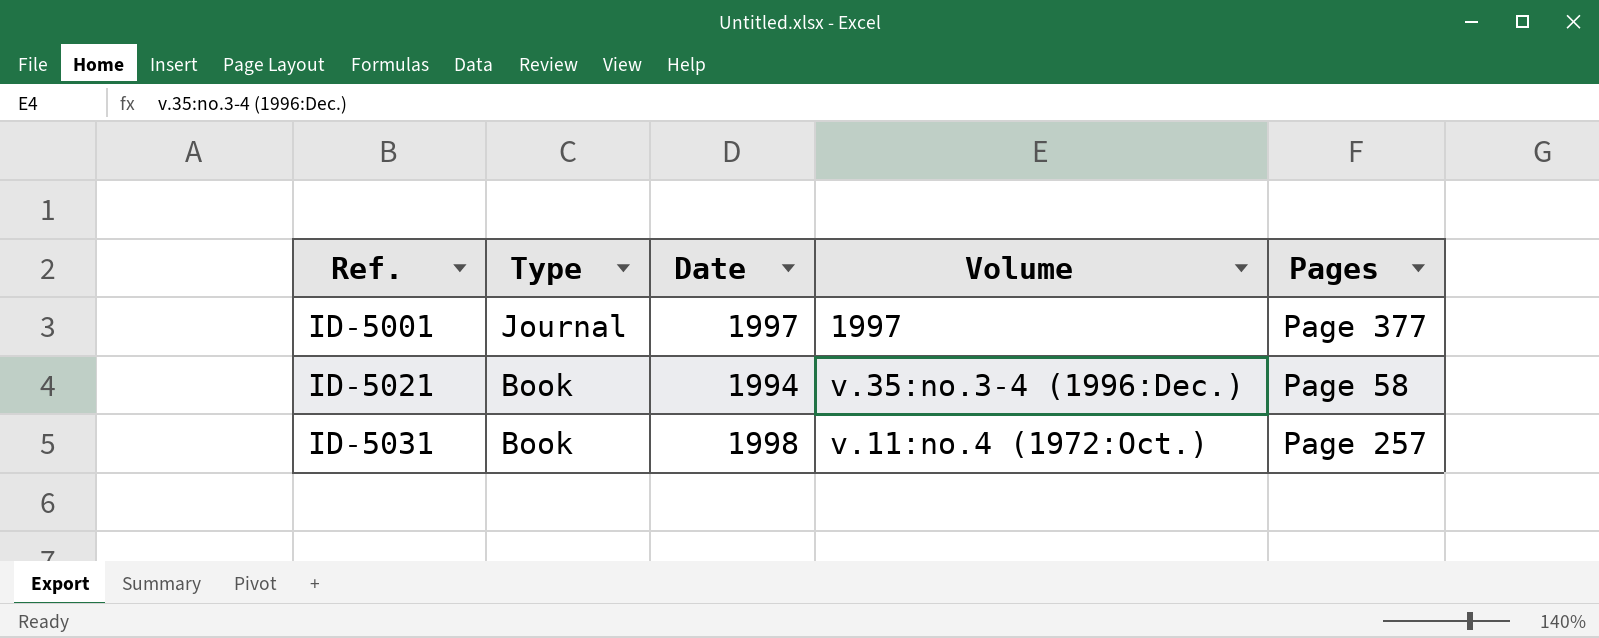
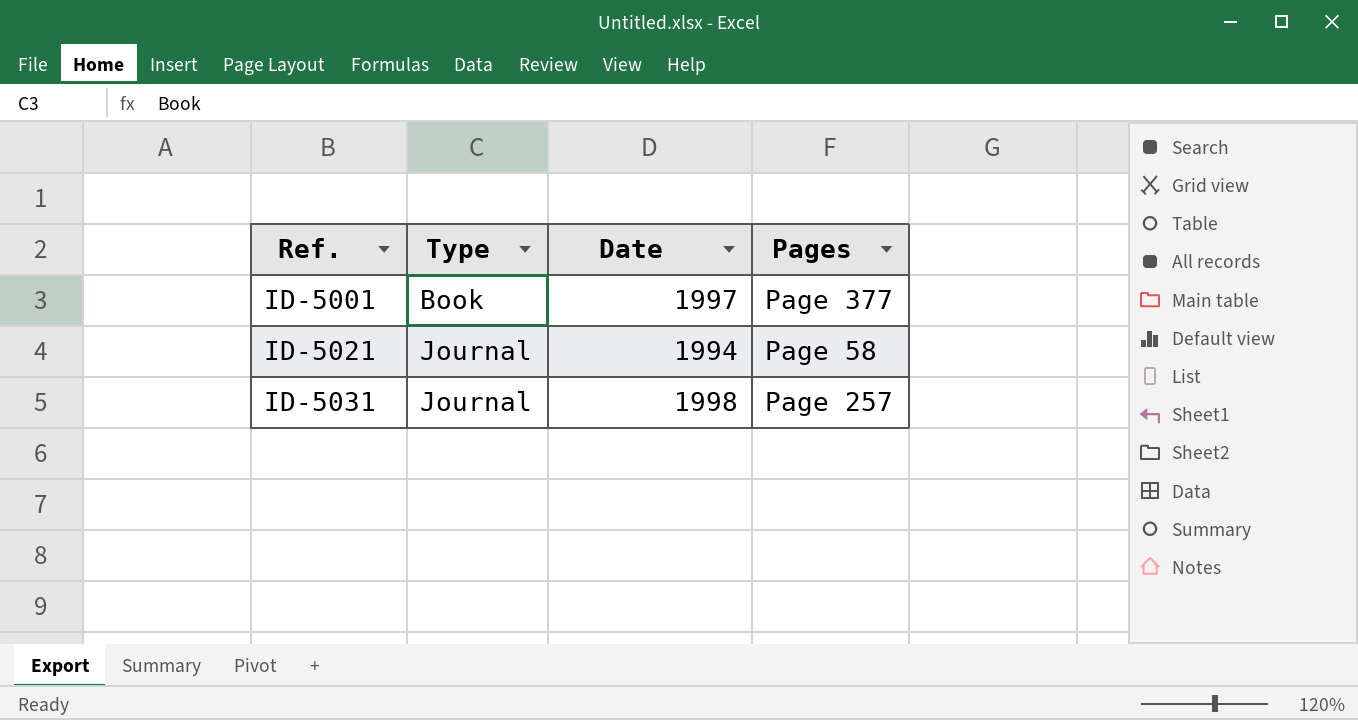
column Volume | position: 4 -> none
ID-5001 | Type: Journal -> Book
ID-5021 | Type: Book -> Journal
ID-5031 | Type: Book -> Journal

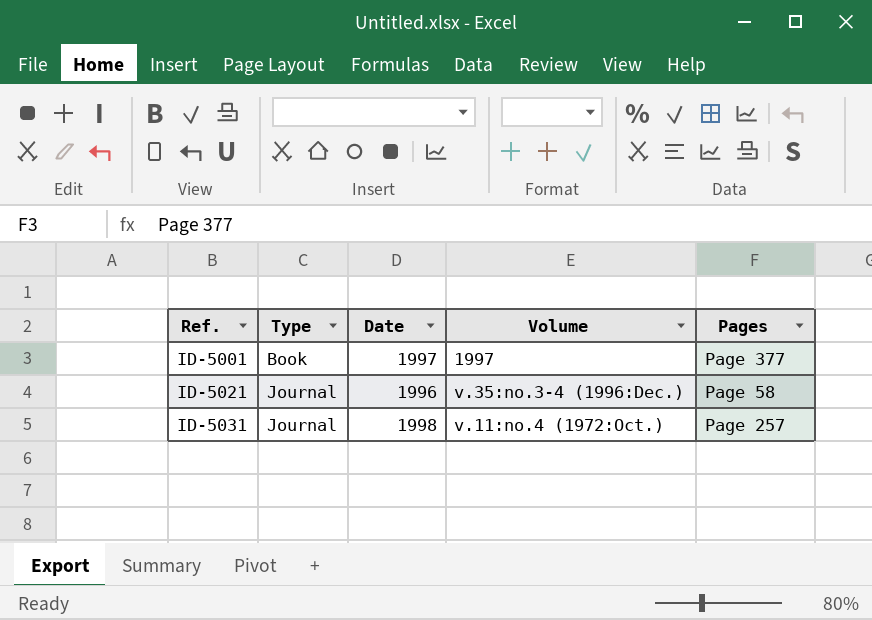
column Volume | position: none -> 4
ID-5021 | Date: 1994 -> 1996

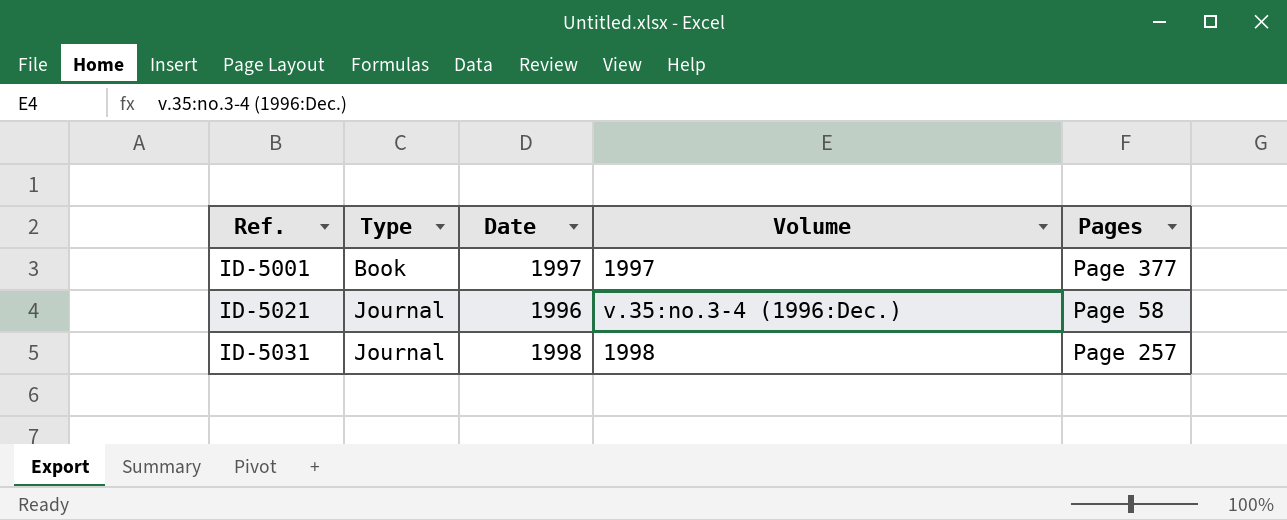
ID-5031 | Volume: v.11:no.4 (1972:Oct.) -> 1998

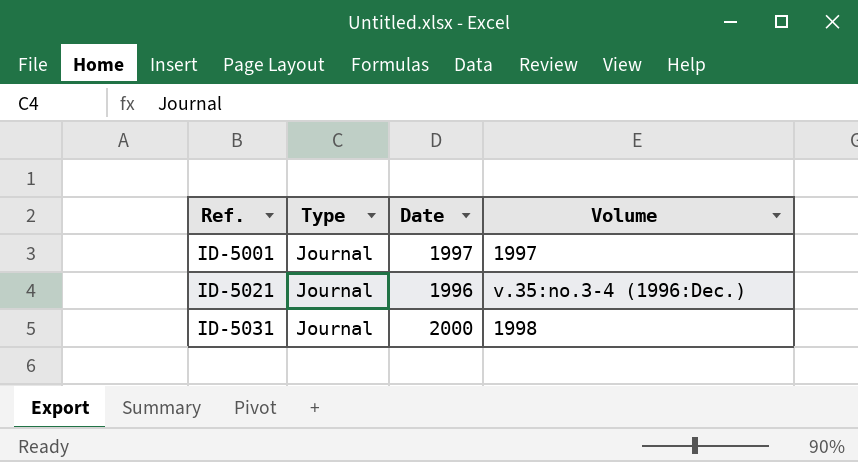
column Pages | position: 5 -> none
ID-5001 | Type: Book -> Journal
ID-5031 | Date: 1998 -> 2000

